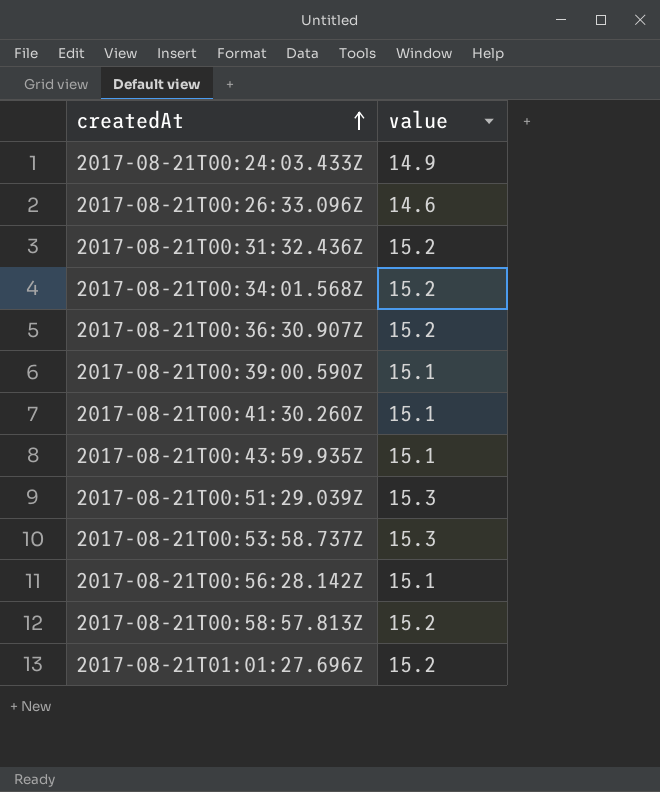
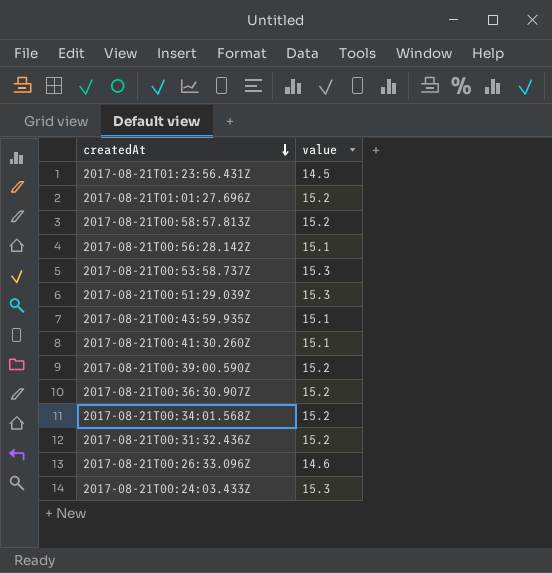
row order: createdAt ascending -> createdAt descending
row 2017-08-21T01:23:56.431Z: none -> 14.5
2017-08-21T00:39:00.590Z | value: 15.1 -> 15.2
2017-08-21T00:24:03.433Z | value: 14.9 -> 15.3

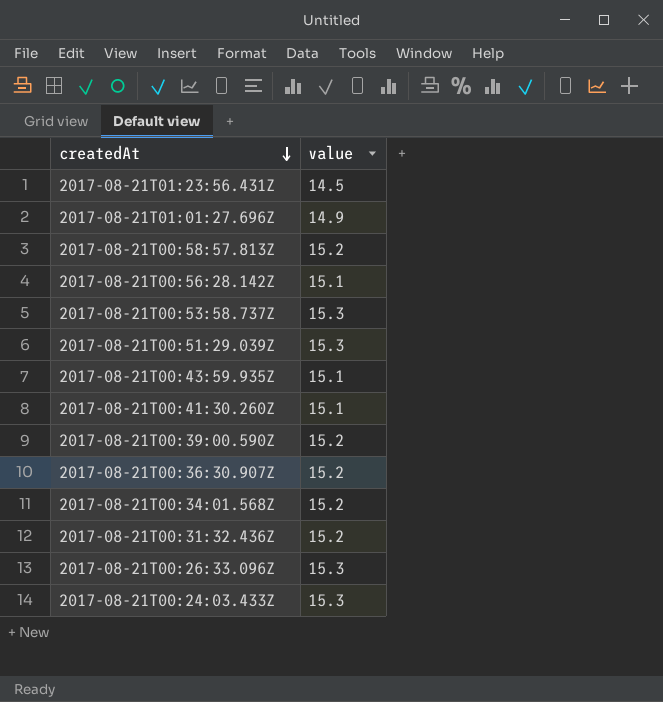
2017-08-21T01:01:27.696Z | value: 15.2 -> 14.9
2017-08-21T00:26:33.096Z | value: 14.6 -> 15.3

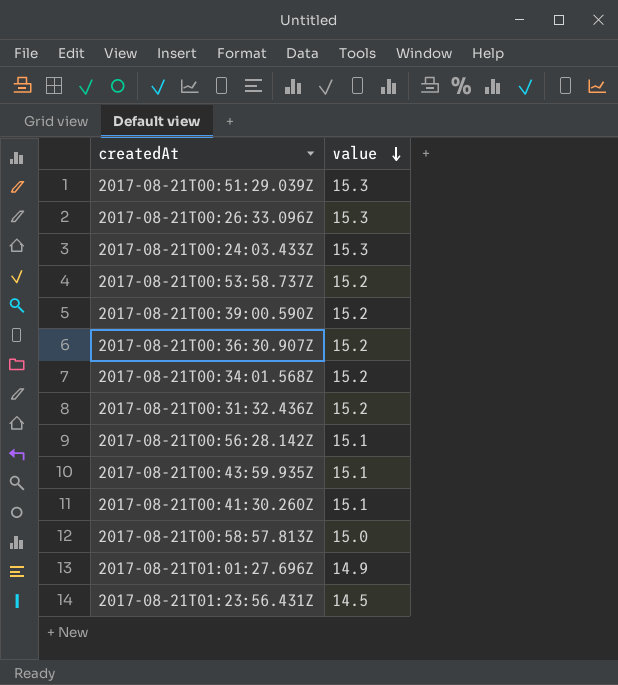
row order: createdAt descending -> value descending
2017-08-21T00:53:58.737Z | value: 15.3 -> 15.2
2017-08-21T00:58:57.813Z | value: 15.2 -> 15.0

